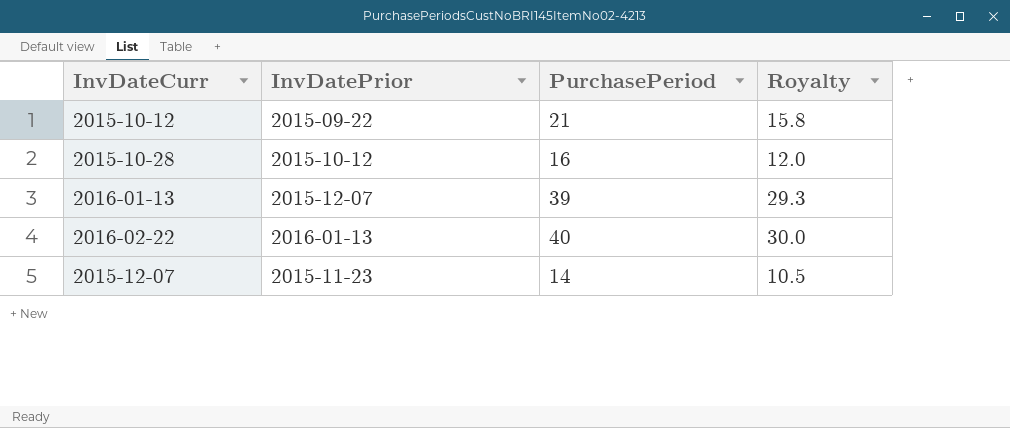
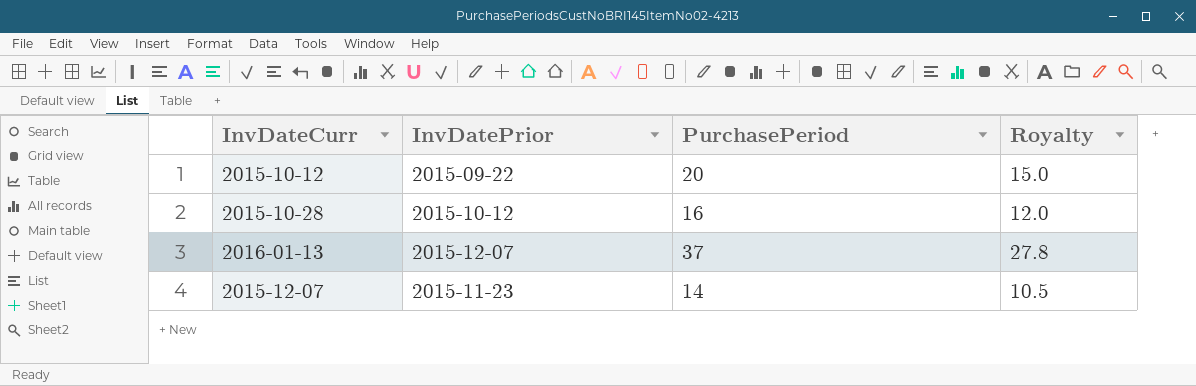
row 2016-02-22: 2016-01-13 | 40 | 30.0 -> none
2015-10-12 | PurchasePeriod: 21 -> 20
2015-10-12 | Royalty: 15.8 -> 15.0
2016-01-13 | PurchasePeriod: 39 -> 37
2016-01-13 | Royalty: 29.3 -> 27.8

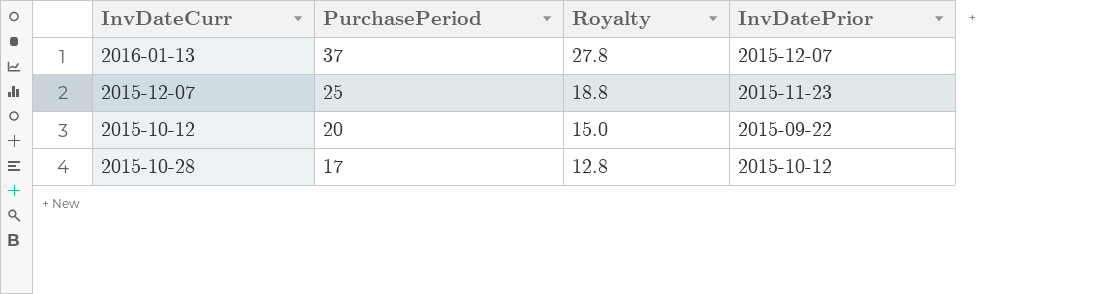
row order: none -> PurchasePeriod descending
column InvDatePrior | position: 2 -> 4
2015-12-07 | PurchasePeriod: 14 -> 25
2015-12-07 | Royalty: 10.5 -> 18.8
2015-10-28 | PurchasePeriod: 16 -> 17
2015-10-28 | Royalty: 12.0 -> 12.8

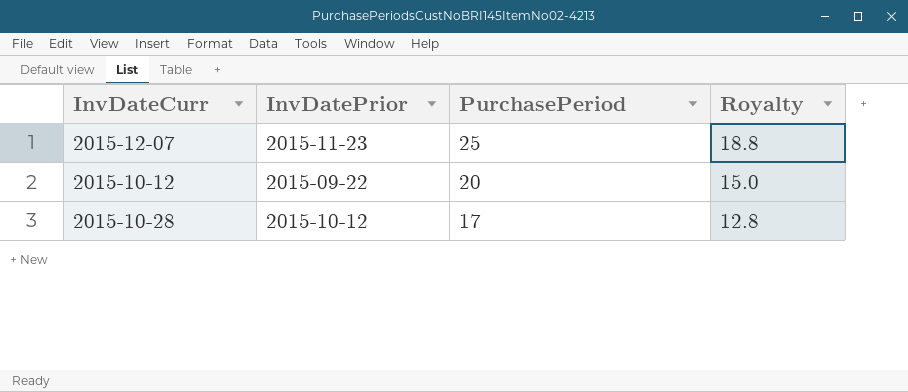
column InvDatePrior | position: 4 -> 2
row 2016-01-13: 37 | 27.8 | 2015-12-07 -> none

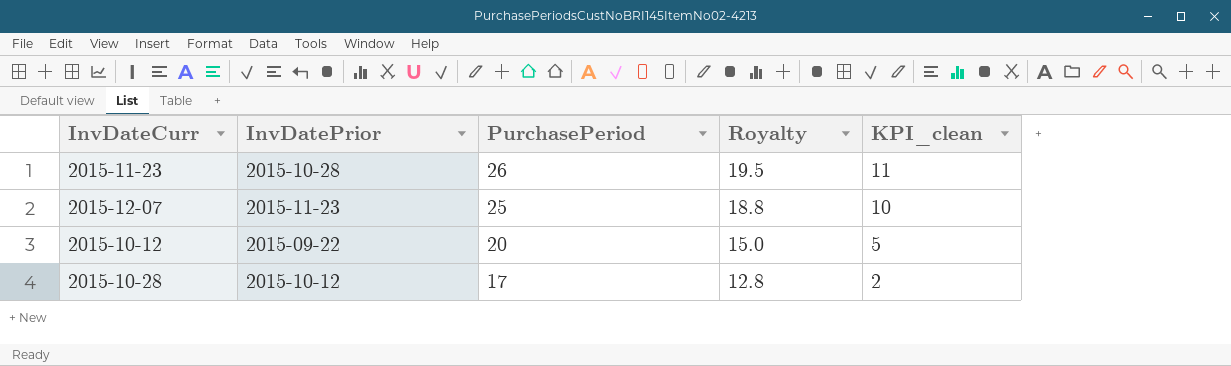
column KPI_clean | formula: none -> [PurchasePeriod] - 15
row 2015-11-23: none -> 2015-10-28 | 26 | 19.5 | 11

